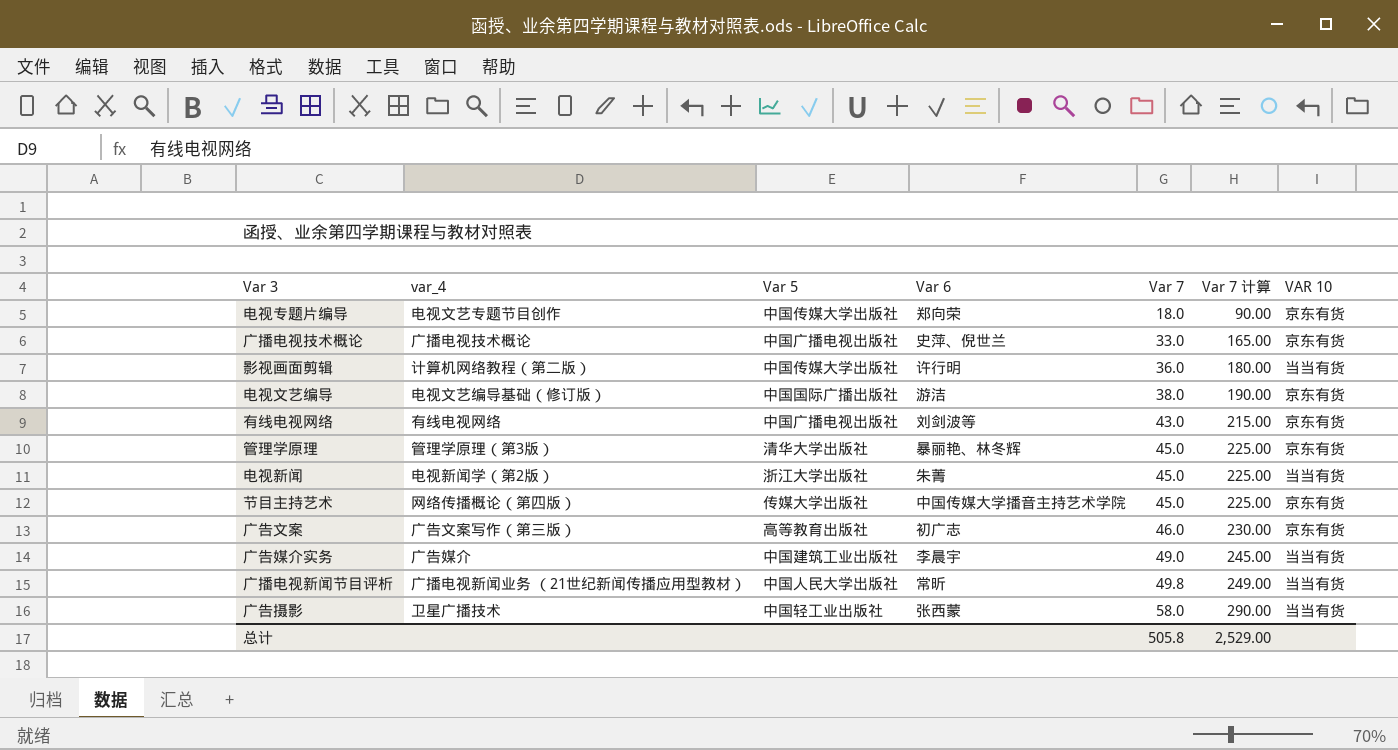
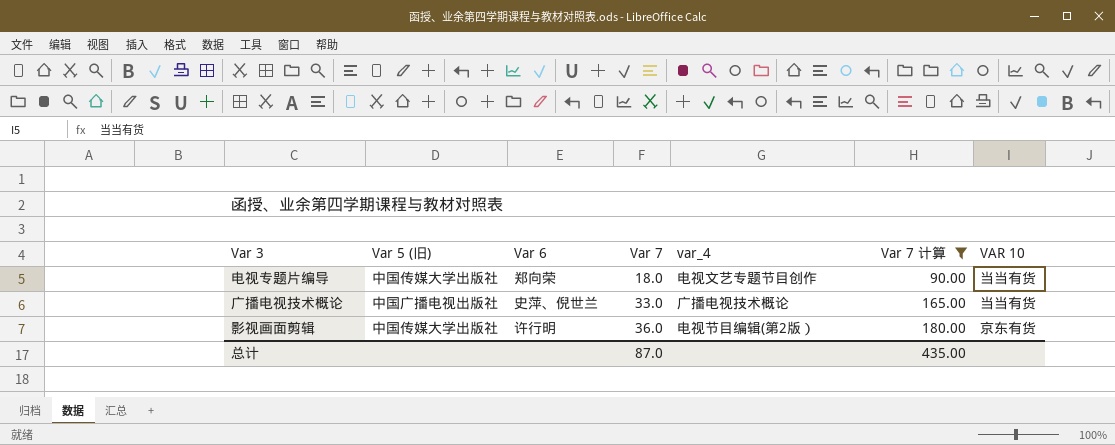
filter: none -> Var 7 计算 <= 180.00
column name: Var 5 -> Var 5 (旧)
column var_4 | position: 2 -> 5
电视专题片编导 | VAR 10: 京东有货 -> 当当有货
广播电视技术概论 | VAR 10: 京东有货 -> 当当有货
影视画面剪辑 | var_4: 计算机网络教程（第二版） -> 电视节目编辑(第2版）
影视画面剪辑 | VAR 10: 当当有货 -> 京东有货
总计 | Var 7: 505.8 -> 87.0
总计 | Var 7 计算: 2,529.00 -> 435.00

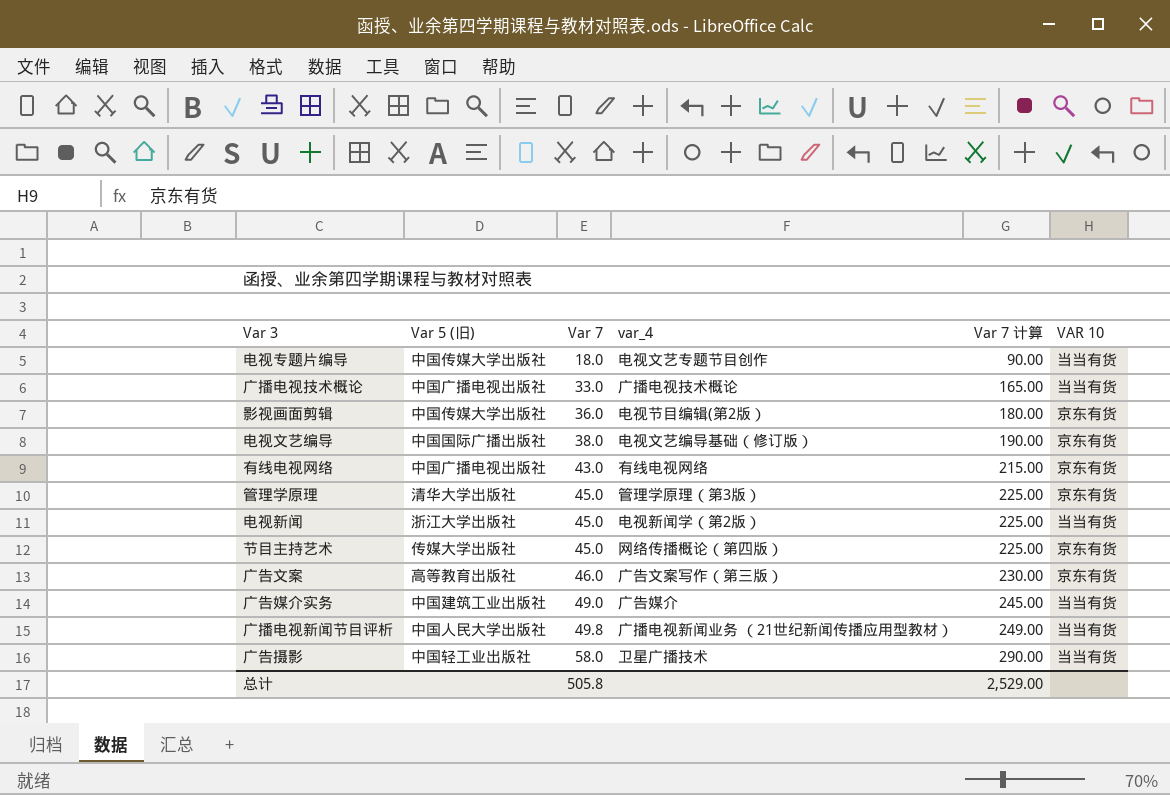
filter: Var 7 计算 <= 180.00 -> none
column Var 6 | position: 3 -> none
总计 | Var 7: 87.0 -> 505.8
总计 | Var 7 计算: 435.00 -> 2,529.00

